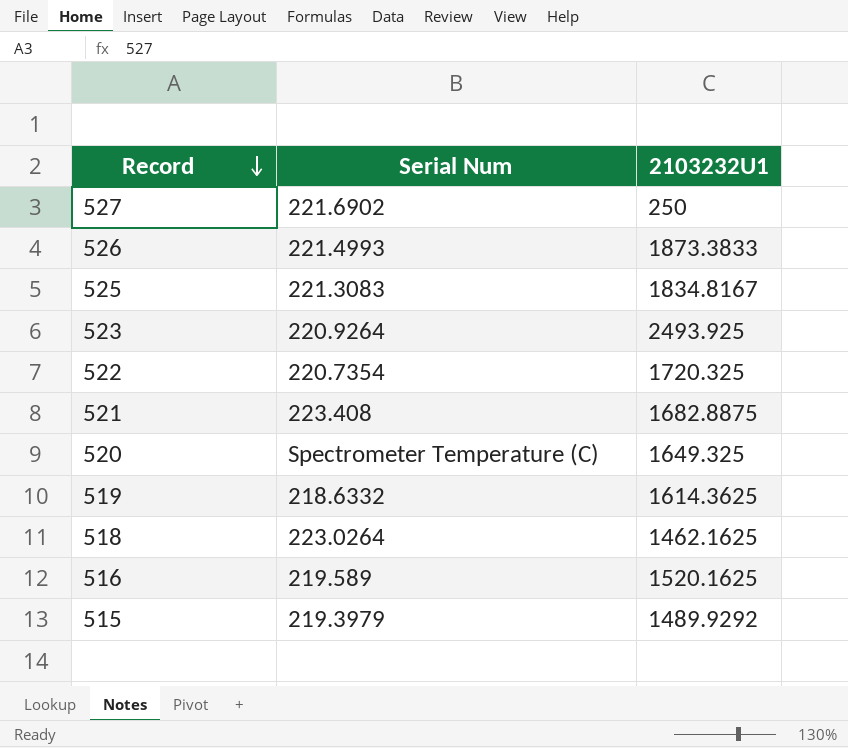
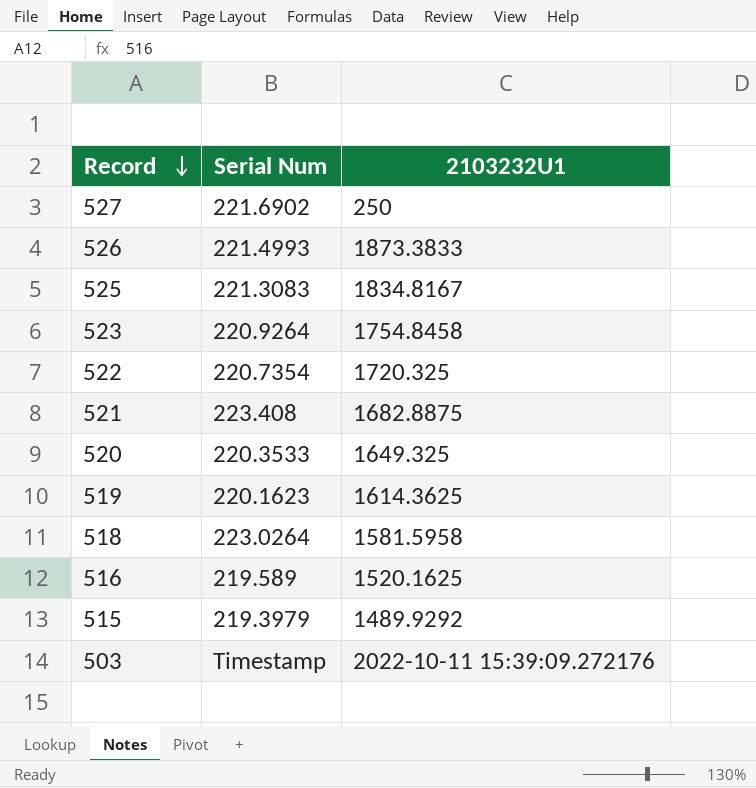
523 | 2103232U1: 2493.925 -> 1754.8458
520 | Serial Num: Spectrometer Temperature (C) -> 220.3533
519 | Serial Num: 218.6332 -> 220.1623
518 | 2103232U1: 1462.1625 -> 1581.5958
row 503: none -> Timestamp | 2022-10-11 15:39:09.272176

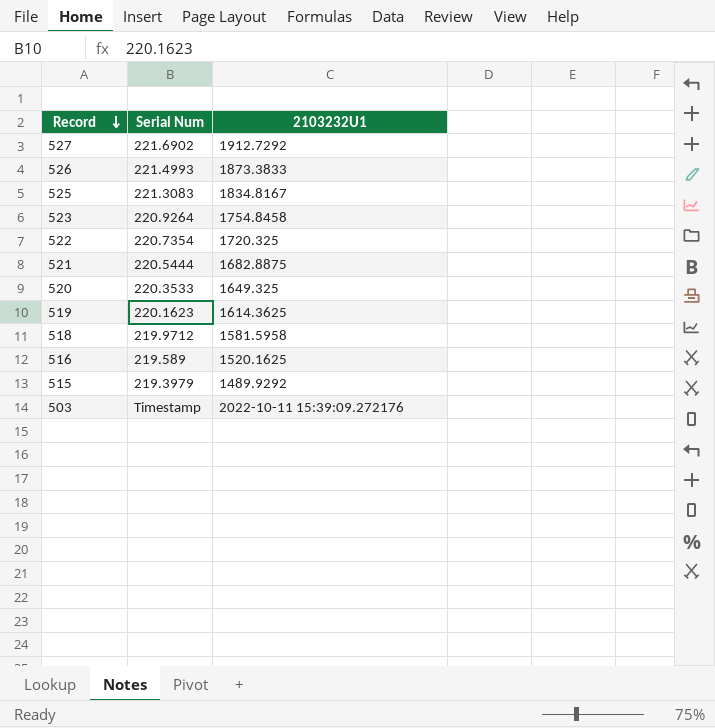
527 | 2103232U1: 250 -> 1912.7292
521 | Serial Num: 223.408 -> 220.5444
518 | Serial Num: 223.0264 -> 219.9712

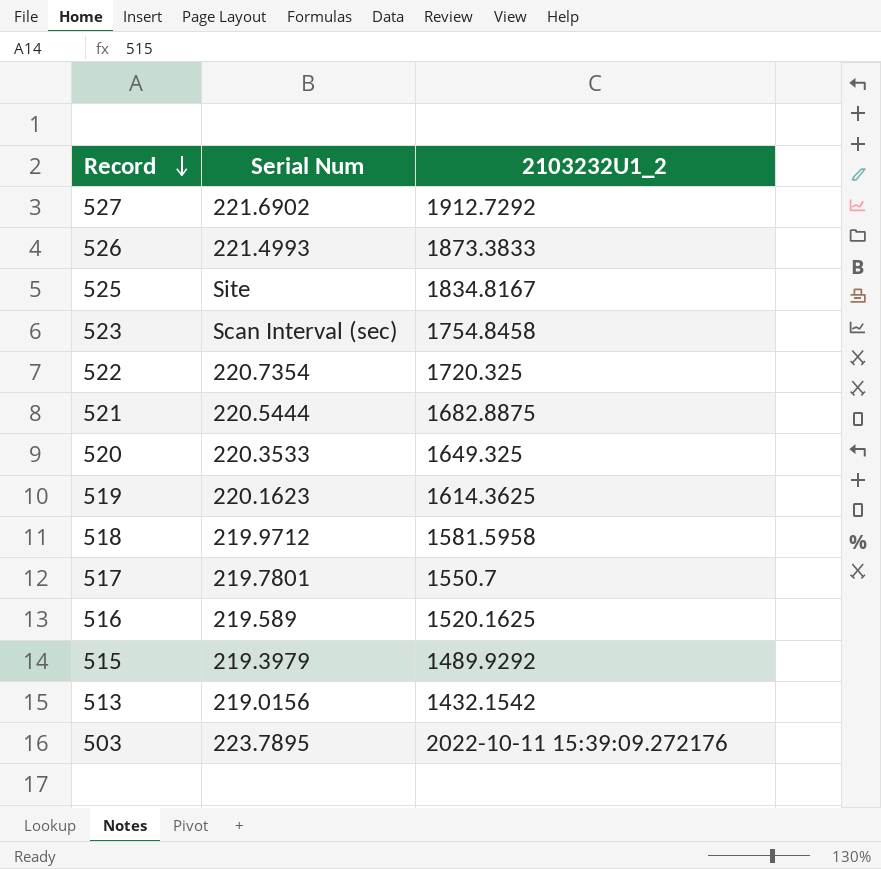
column name: 2103232U1 -> 2103232U1_2
525 | Serial Num: 221.3083 -> Site
523 | Serial Num: 220.9264 -> Scan Interval (sec)
row 517: none -> 219.7801 | 1550.7
row 513: none -> 219.0156 | 1432.1542
503 | Serial Num: Timestamp -> 223.7895

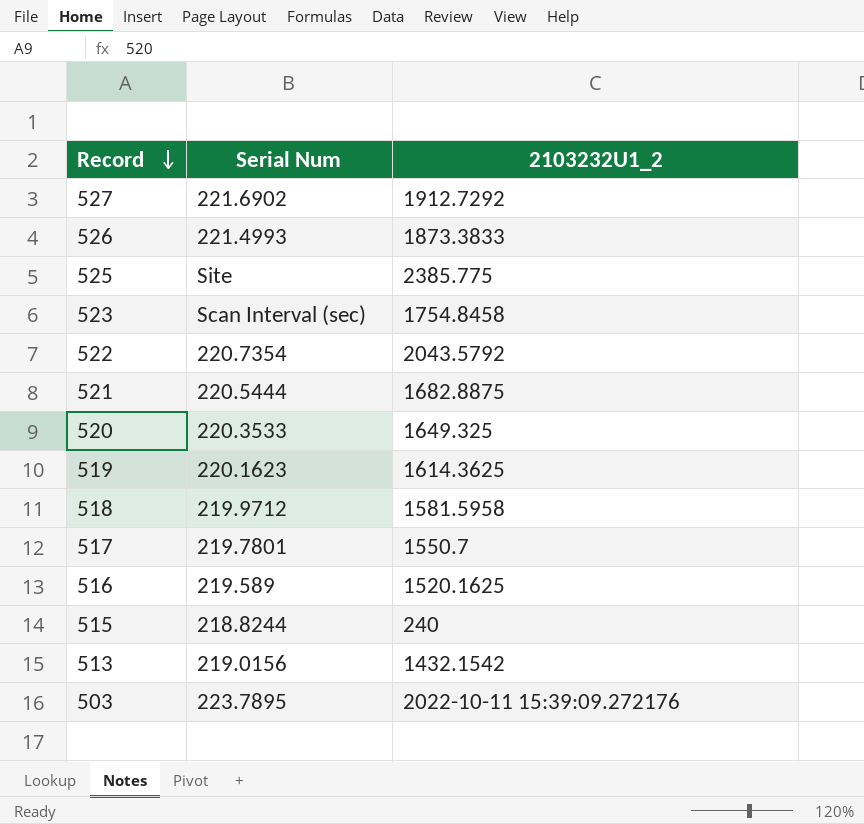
525 | 2103232U1_2: 1834.8167 -> 2385.775
522 | 2103232U1_2: 1720.325 -> 2043.5792
515 | Serial Num: 219.3979 -> 218.8244
515 | 2103232U1_2: 1489.9292 -> 240

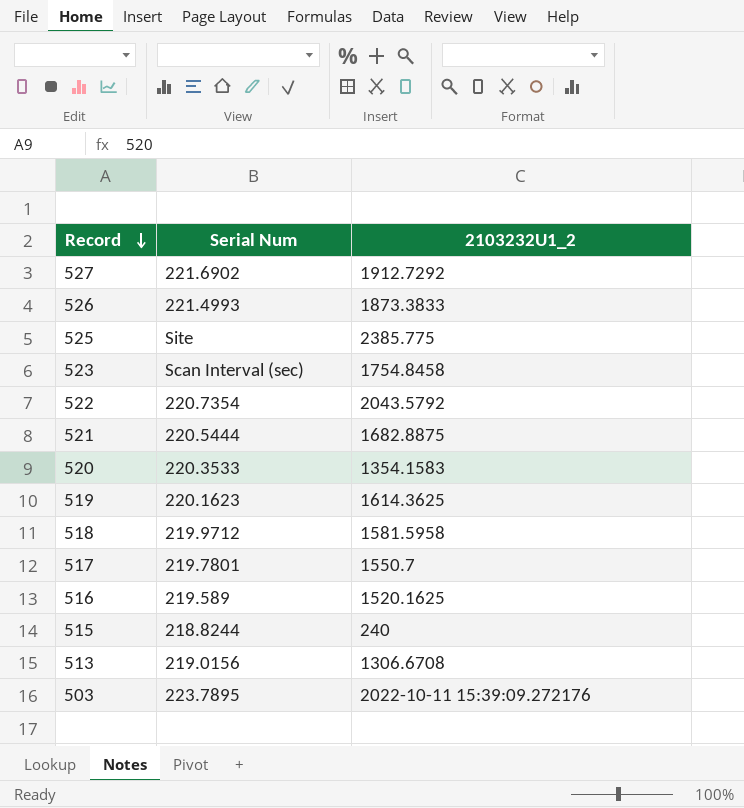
520 | 2103232U1_2: 1649.325 -> 1354.1583
513 | 2103232U1_2: 1432.1542 -> 1306.6708

